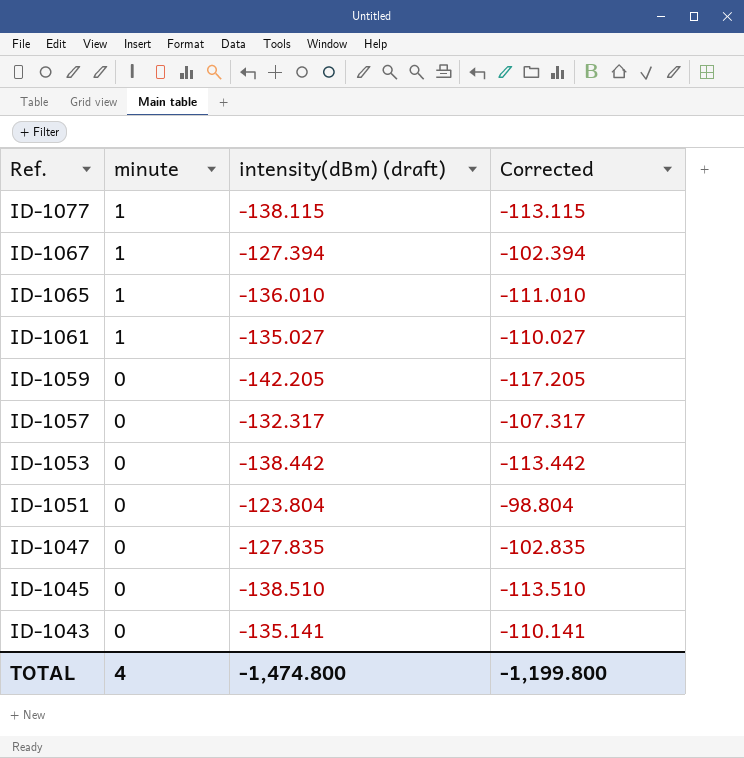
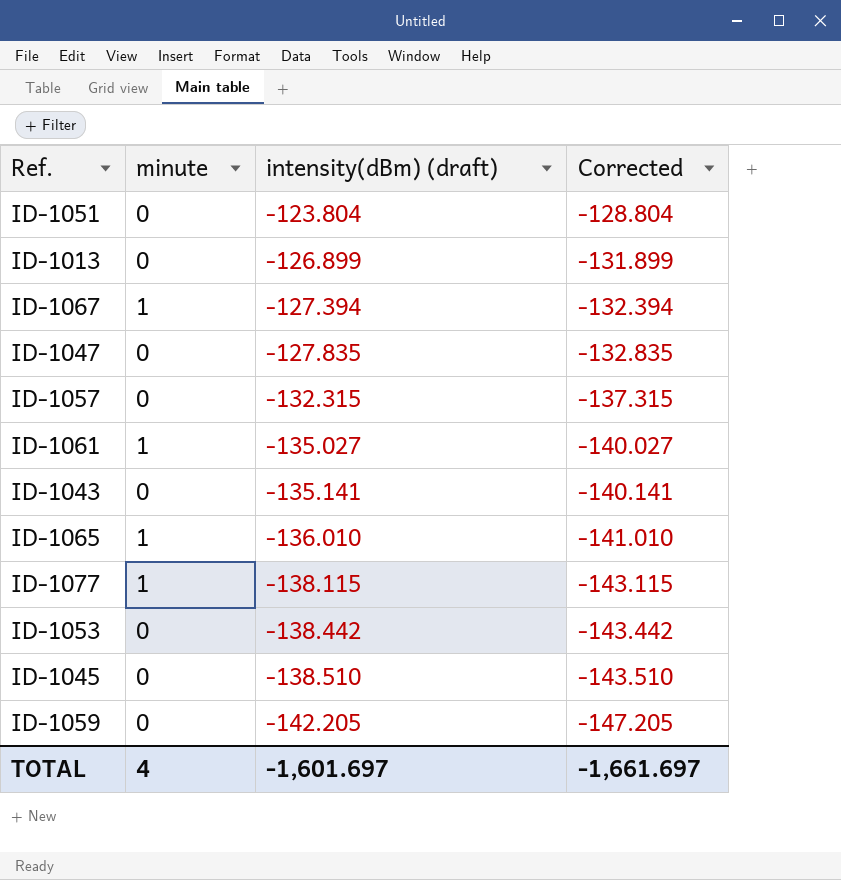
row order: Ref. descending -> intensity(dBm) (draft) descending
column Corrected | formula: [intensity(dBm) (draft)] + 25 -> [intensity(dBm) (draft)] - 5
row ID-1013: none -> 0 | -126.899 | -131.899
ID-1057 | intensity(dBm) (draft): -132.317 -> -132.315
TOTAL | intensity(dBm) (draft): -1,474.800 -> -1,601.697
TOTAL | Corrected: -1,199.800 -> -1,661.697

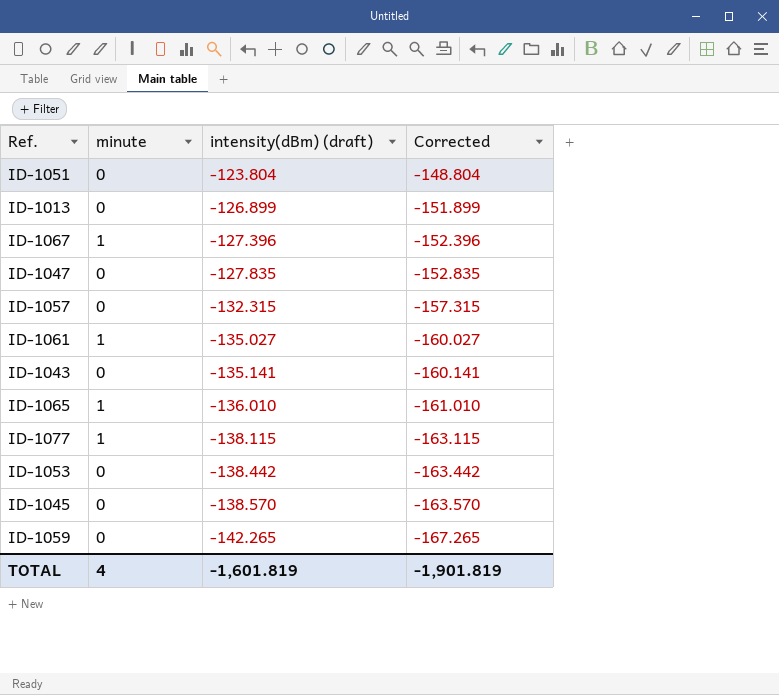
column Corrected | formula: [intensity(dBm) (draft)] - 5 -> [intensity(dBm) (draft)] - 25
ID-1067 | intensity(dBm) (draft): -127.394 -> -127.396
ID-1045 | intensity(dBm) (draft): -138.510 -> -138.570
ID-1059 | intensity(dBm) (draft): -142.205 -> -142.265
TOTAL | intensity(dBm) (draft): -1,601.697 -> -1,601.819
TOTAL | Corrected: -1,661.697 -> -1,901.819

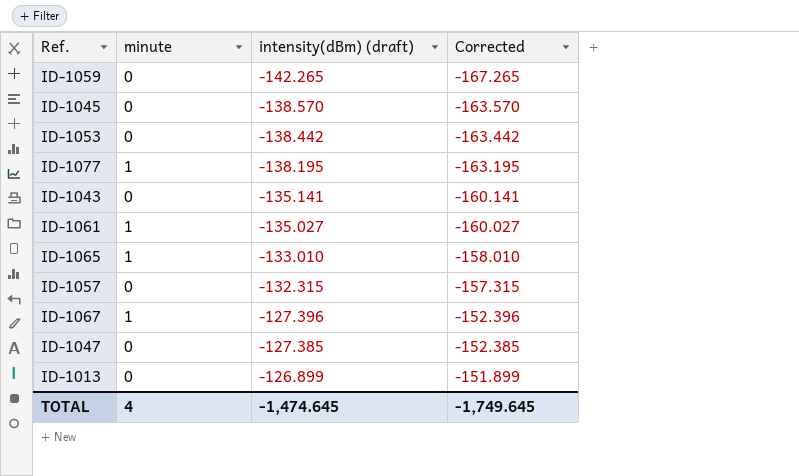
row order: intensity(dBm) (draft) descending -> intensity(dBm) (draft) ascending
row ID-1051: 0 | -123.804 | -148.804 -> none
ID-1077 | intensity(dBm) (draft): -138.115 -> -138.195
ID-1077 | Corrected: -163.115 -> -163.195
ID-1065 | intensity(dBm) (draft): -136.010 -> -133.010
ID-1065 | Corrected: -161.010 -> -158.010
ID-1047 | intensity(dBm) (draft): -127.835 -> -127.385
ID-1047 | Corrected: -152.835 -> -152.385
TOTAL | intensity(dBm) (draft): -1,601.819 -> -1,474.645
TOTAL | Corrected: -1,901.819 -> -1,749.645

